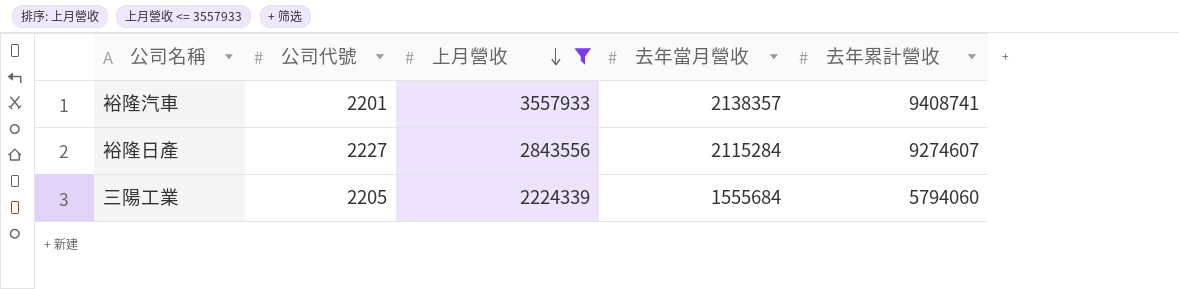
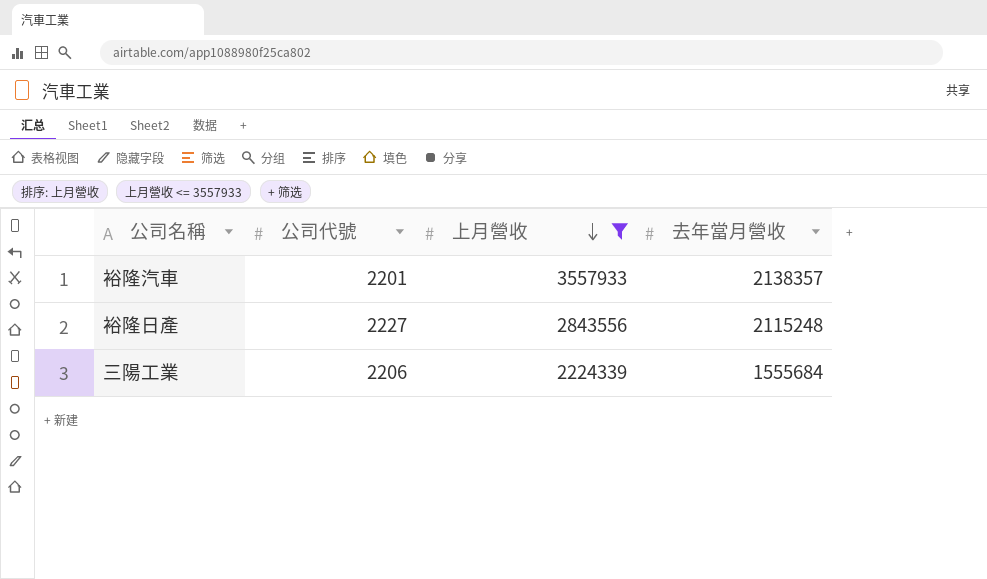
column 去年累計營收 | position: 5 -> none
裕隆日產 | 去年當月營收: 2115284 -> 2115248
三陽工業 | 公司代號: 2205 -> 2206

